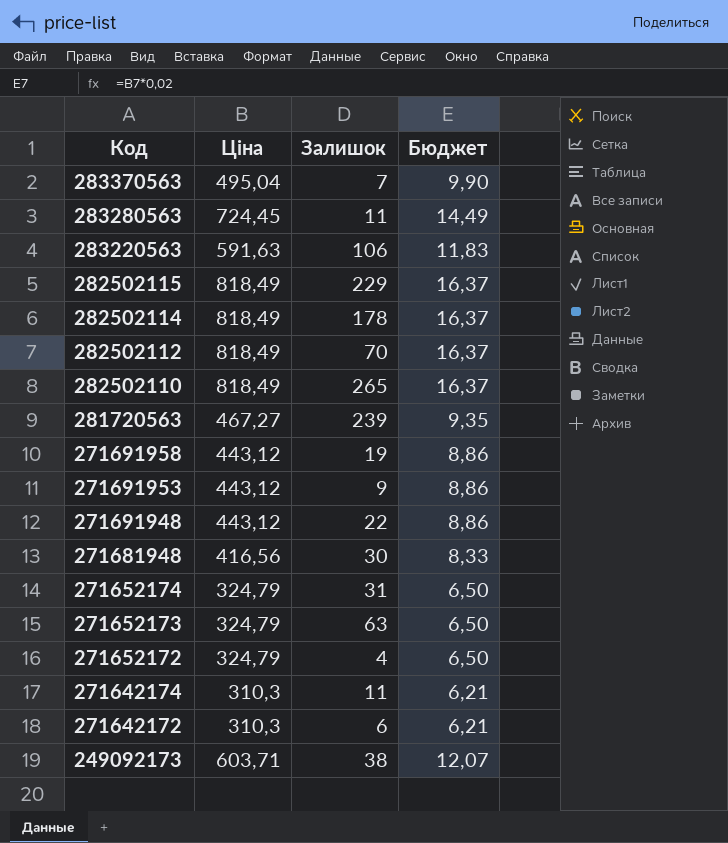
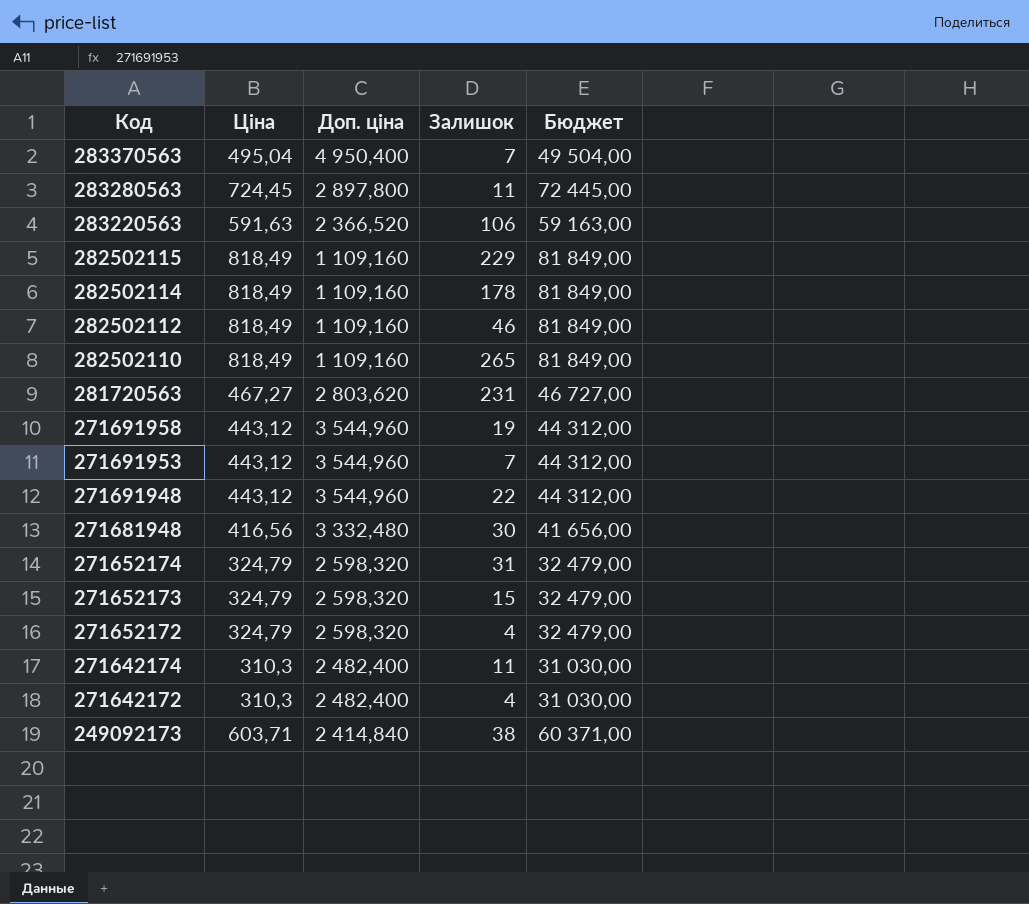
column Доп. ціна | position: none -> 3
column Бюджет | formula: [Ціна] * 0,02 -> [Ціна] * 100
282502112 | Залишок: 70 -> 46
281720563 | Залишок: 239 -> 231
271691953 | Залишок: 9 -> 7
271652173 | Залишок: 63 -> 15
271642172 | Залишок: 6 -> 4

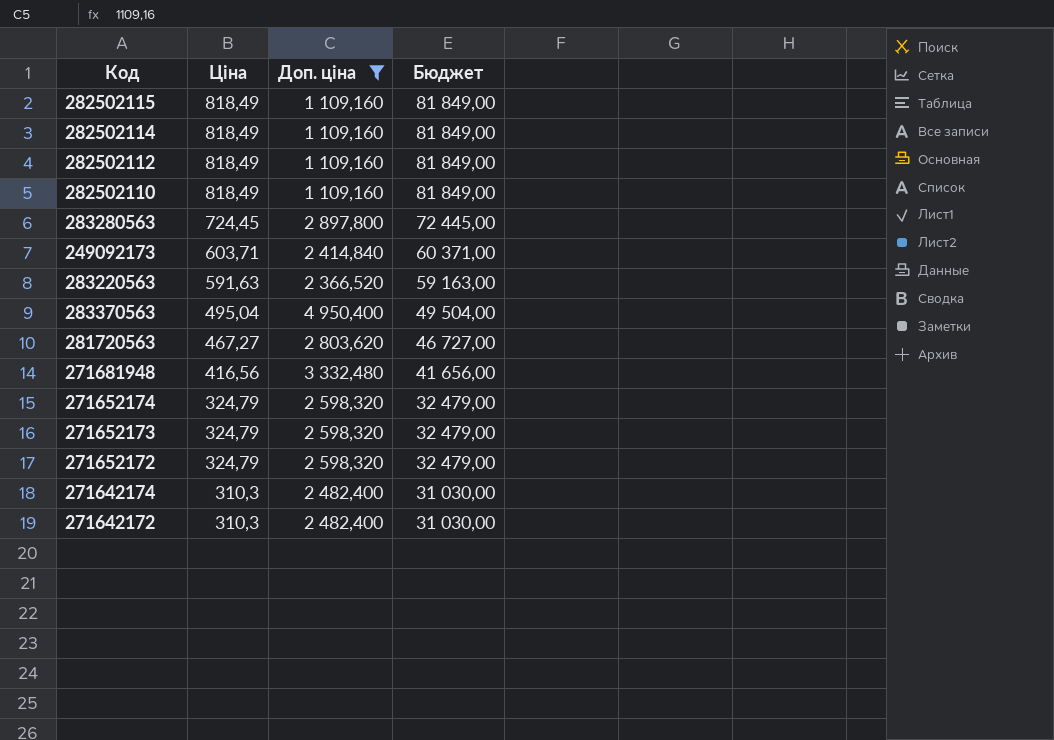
filter: none -> Доп. ціна != 3 544,960
row order: Код descending -> Ціна descending
column Залишок | position: 4 -> none

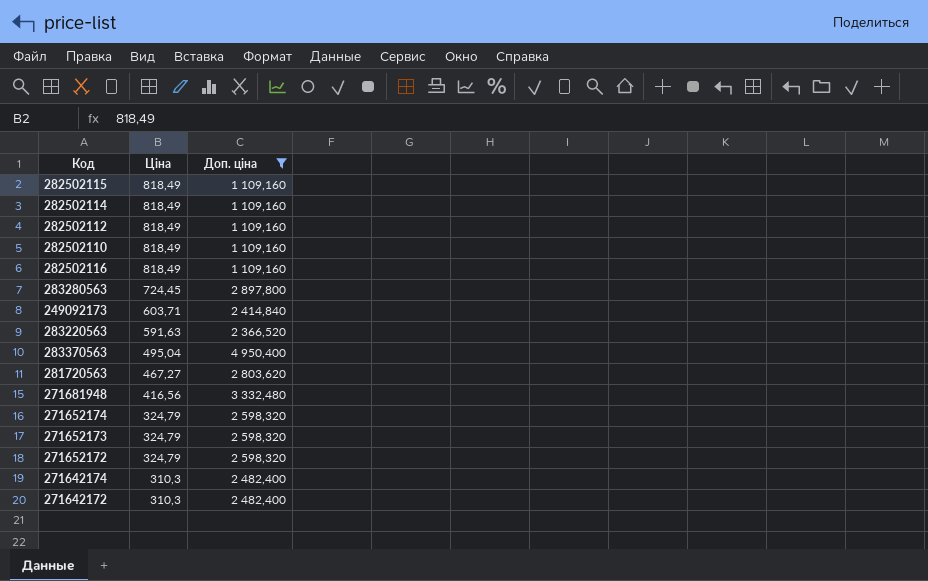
column Бюджет | formula: [Ціна] * 100 -> none
row 282502116: none -> 818,49 | 1 109,160

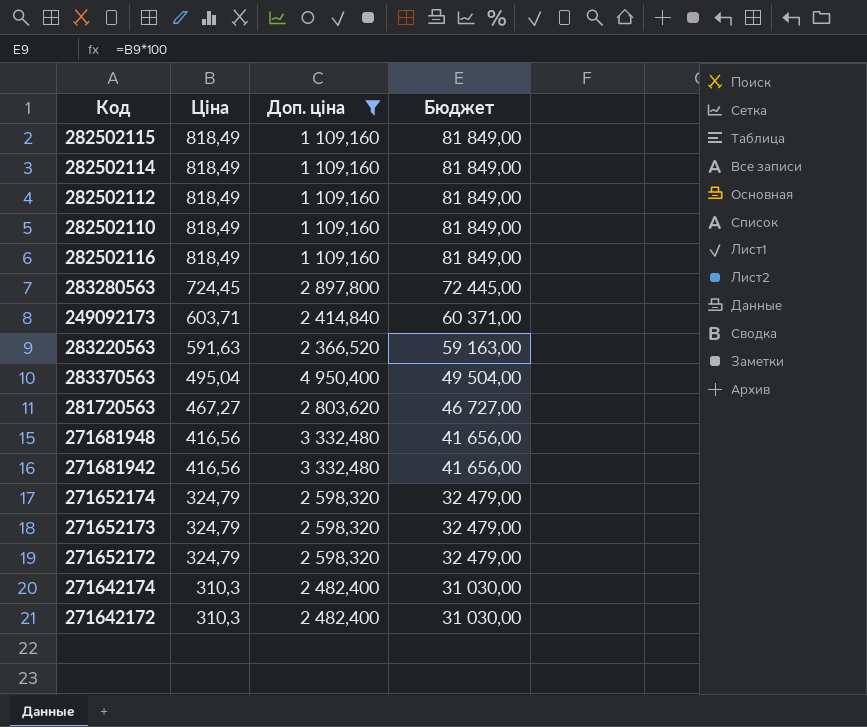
column Бюджет | formula: none -> [Ціна] * 100
row 271681942: none -> 416,56 | 3 332,480 | 41 656,00

